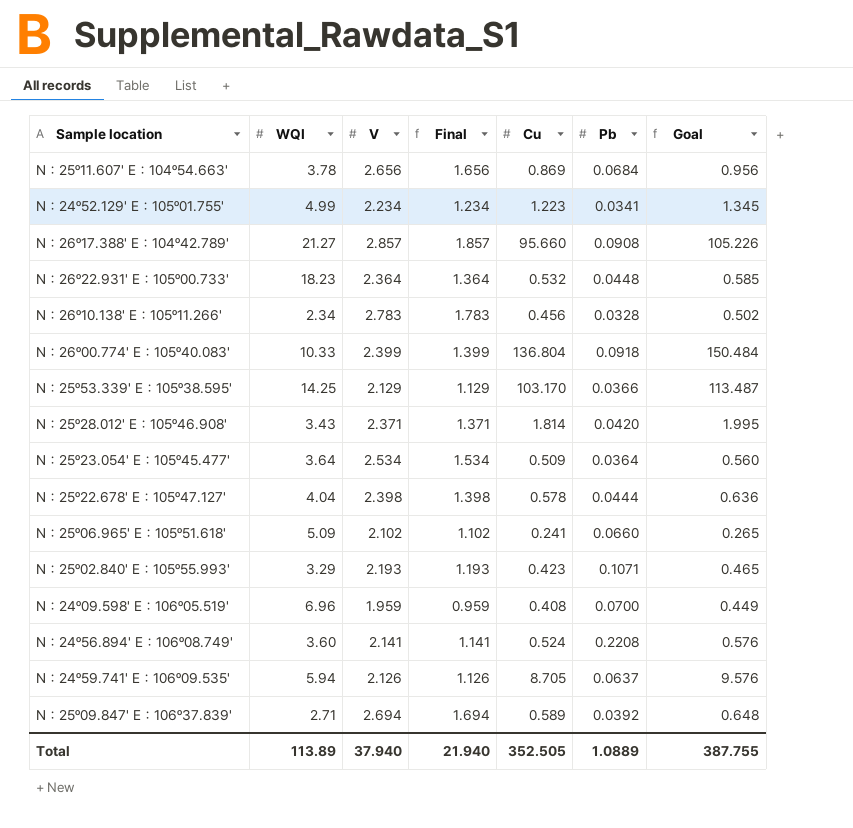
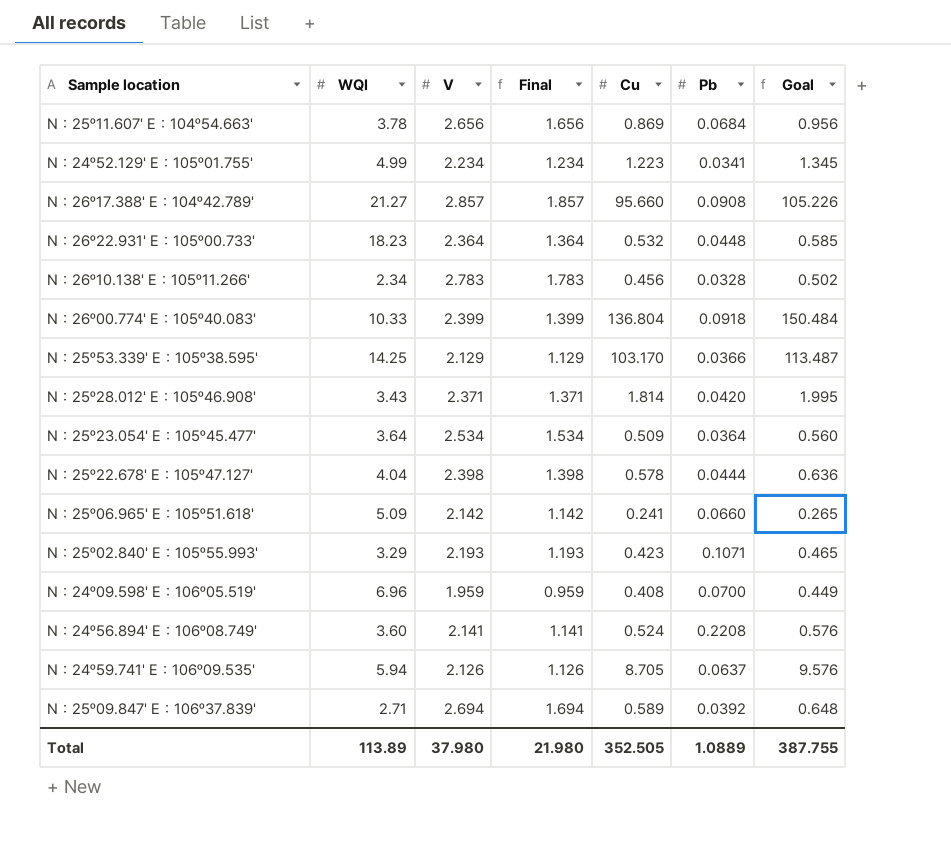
N：25º06.965' E：105º51.618' | V: 2.102 -> 2.142
N：25º06.965' E：105º51.618' | Final: 1.102 -> 1.142
Total | V: 37.940 -> 37.980
Total | Final: 21.940 -> 21.980

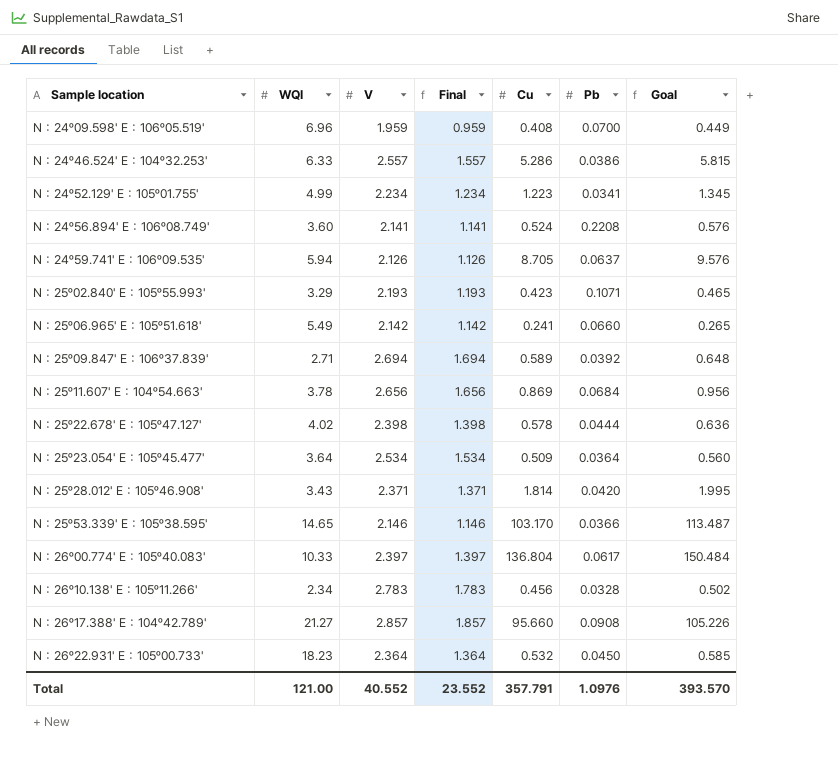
row order: none -> Sample location ascending
row N：24º46.524' E：104º32.253': none -> 6.33 | 2.557 | 1.557 | 5.286 | 0.0386 | 5.815
N：25º06.965' E：105º51.618' | WQI: 5.09 -> 5.49
N：25º22.678' E：105º47.127' | WQI: 4.04 -> 4.02
N：25º53.339' E：105º38.595' | WQI: 14.25 -> 14.65
N：25º53.339' E：105º38.595' | V: 2.129 -> 2.146
N：25º53.339' E：105º38.595' | Final: 1.129 -> 1.146
N：26º00.774' E：105º40.083' | V: 2.399 -> 2.397
N：26º00.774' E：105º40.083' | Final: 1.399 -> 1.397
N：26º00.774' E：105º40.083' | Pb: 0.0918 -> 0.0617
N：26º22.931' E：105º00.733' | Pb: 0.0448 -> 0.0450
Total | WQI: 113.89 -> 121.00
Total | V: 37.980 -> 40.552
Total | Final: 21.980 -> 23.552
Total | Cu: 352.505 -> 357.791
Total | Pb: 1.0889 -> 1.0976
Total | Goal: 387.755 -> 393.570

